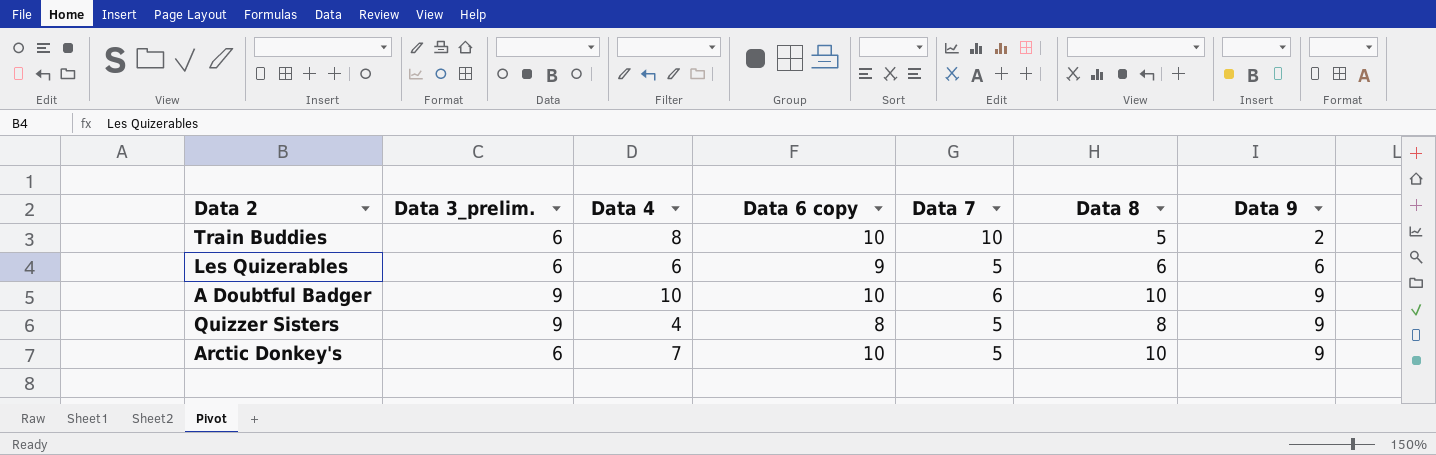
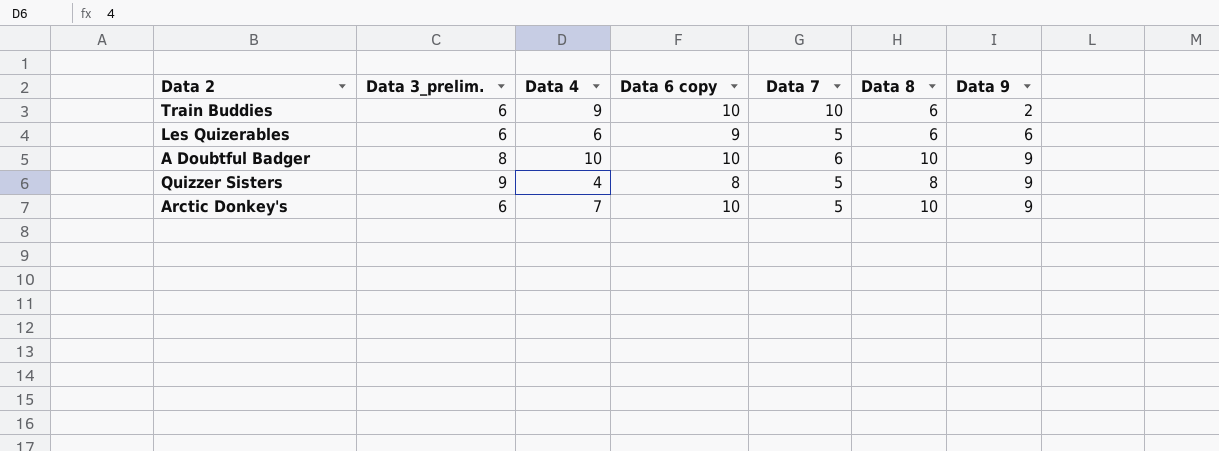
Train Buddies | Data 4: 8 -> 9
Train Buddies | Data 8: 5 -> 6
A Doubtful Badger | Data 3_prelim.: 9 -> 8

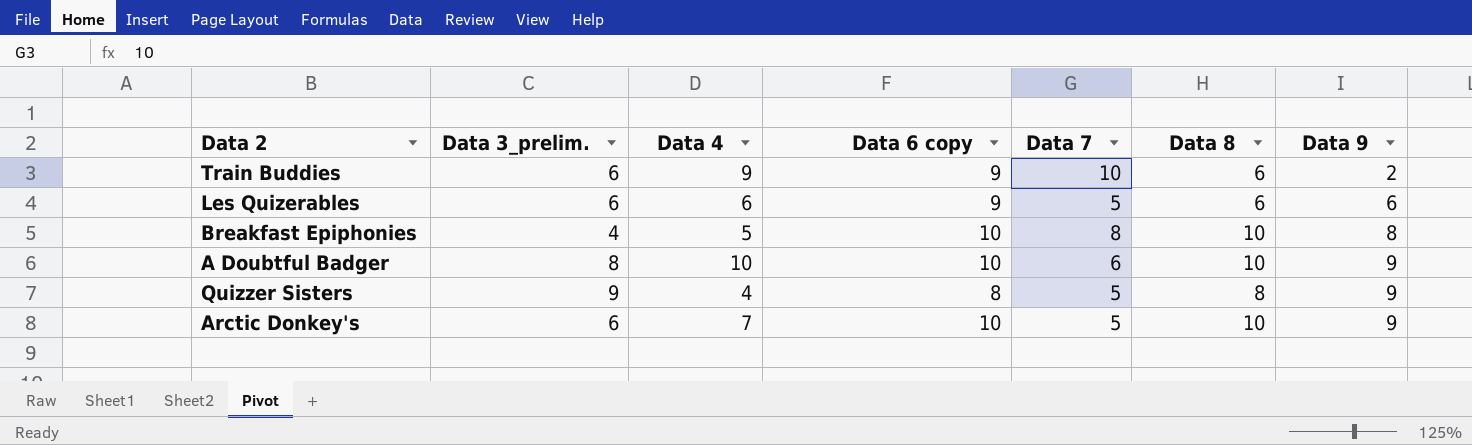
Train Buddies | Data 6 copy: 10 -> 9
row Breakfast Epiphonies: none -> 4 | 5 | 10 | 8 | 10 | 8

